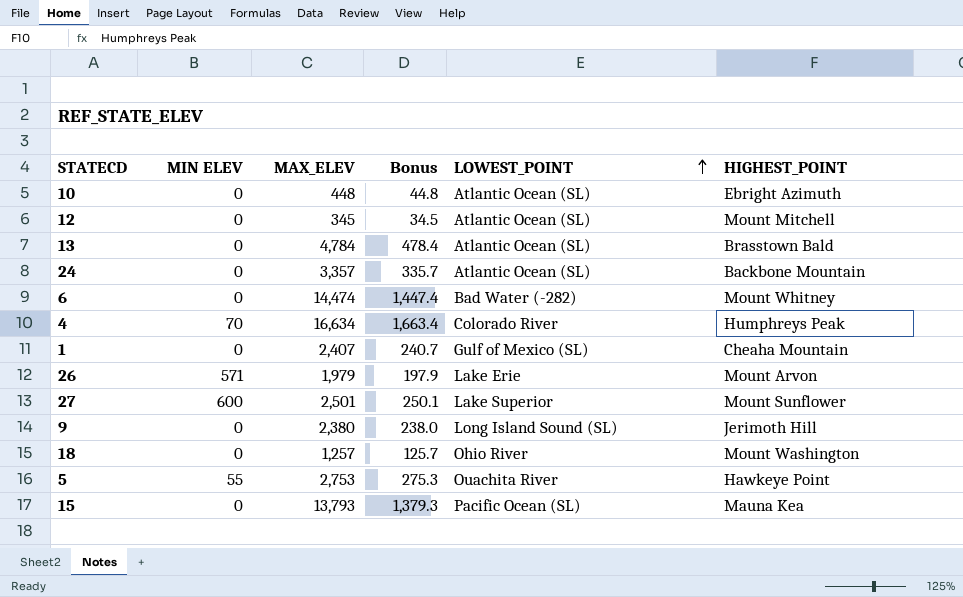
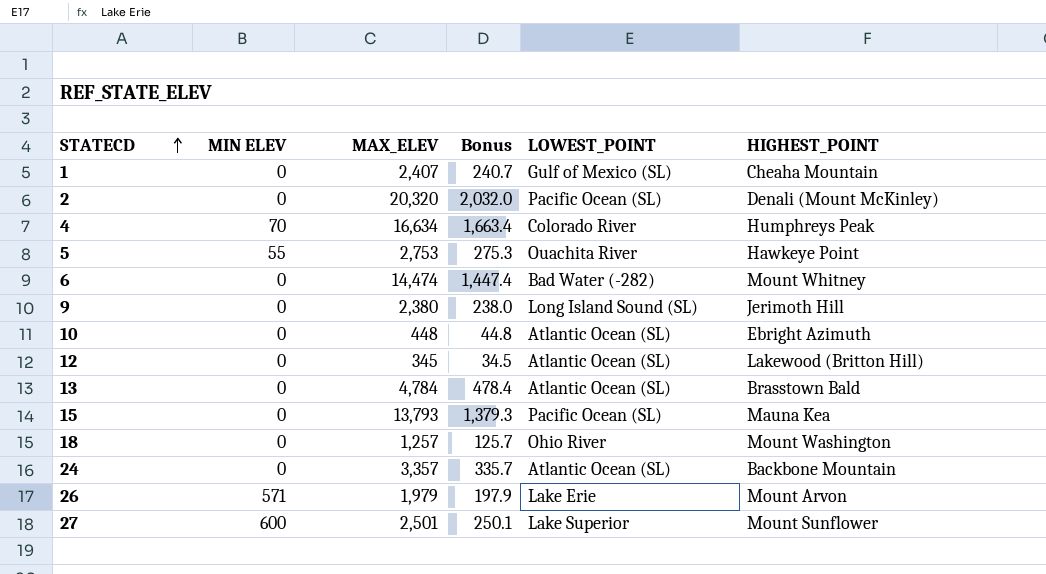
row order: LOWEST_POINT ascending -> STATECD ascending
row 2: none -> 0 | 20,320 | 2,032.0 | Pacific Ocean (SL) | Denali (Mount McKinley)
12 | HIGHEST_POINT: Mount Mitchell -> Lakewood (Britton Hill)

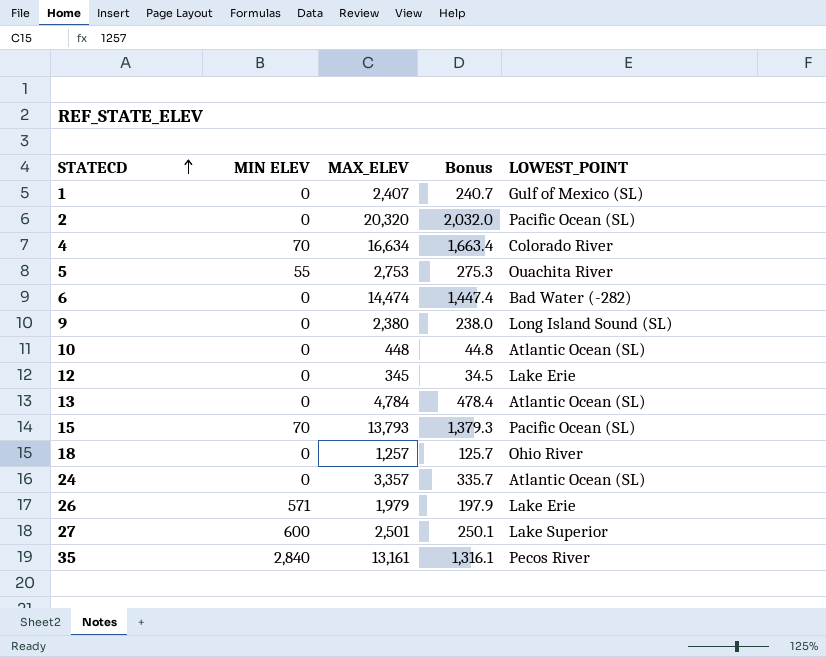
column HIGHEST_POINT | position: 6 -> none
12 | LOWEST_POINT: Atlantic Ocean (SL) -> Lake Erie
15 | MIN ELEV: 0 -> 70
row 35: none -> 2,840 | 13,161 | 1,316.1 | Pecos River

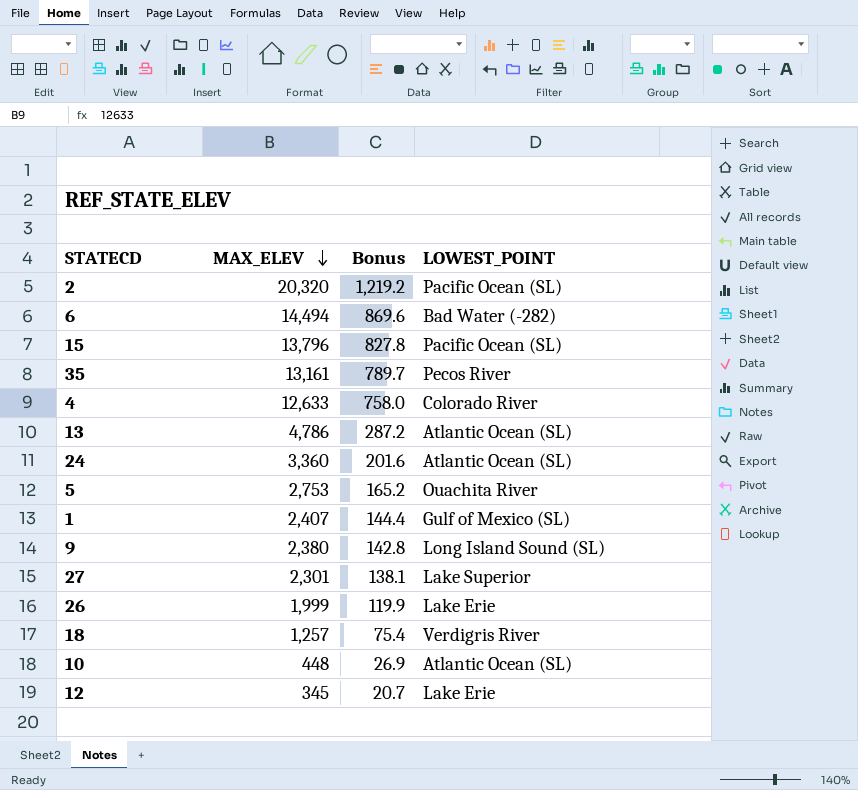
row order: STATECD ascending -> MAX_ELEV descending
column MIN ELEV | position: 2 -> none
column Bonus | formula: [MAX_ELEV] * 0.1 -> [MAX_ELEV] * 0.06
6 | MAX_ELEV: 14,474 -> 14,494
15 | MAX_ELEV: 13,793 -> 13,796
4 | MAX_ELEV: 16,634 -> 12,633
13 | MAX_ELEV: 4,784 -> 4,786
24 | MAX_ELEV: 3,357 -> 3,360
27 | MAX_ELEV: 2,501 -> 2,301
26 | MAX_ELEV: 1,979 -> 1,999
18 | LOWEST_POINT: Ohio River -> Verdigris River

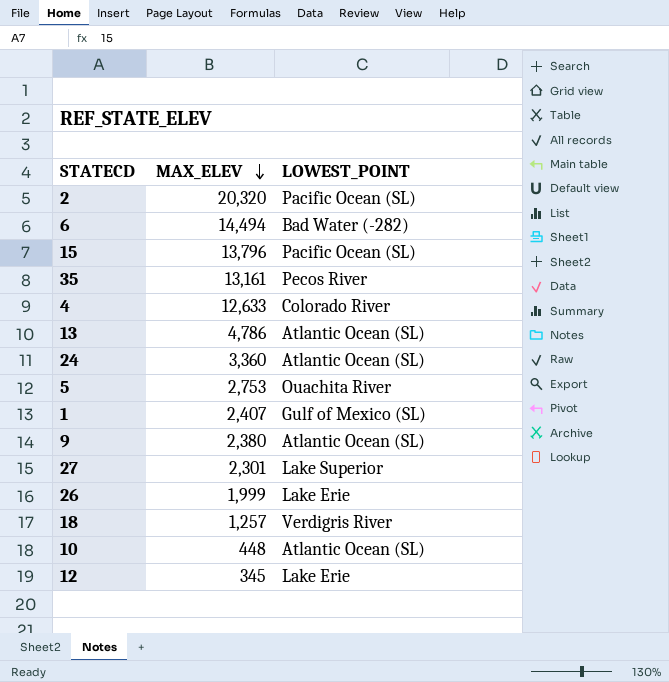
column Bonus | formula: [MAX_ELEV] * 0.06 -> none
9 | LOWEST_POINT: Long Island Sound (SL) -> Atlantic Ocean (SL)

